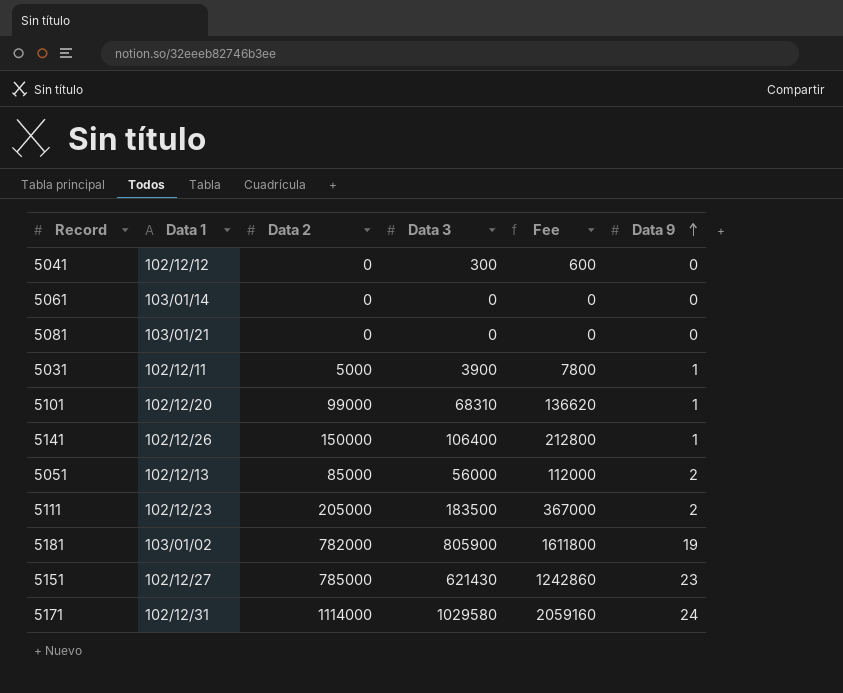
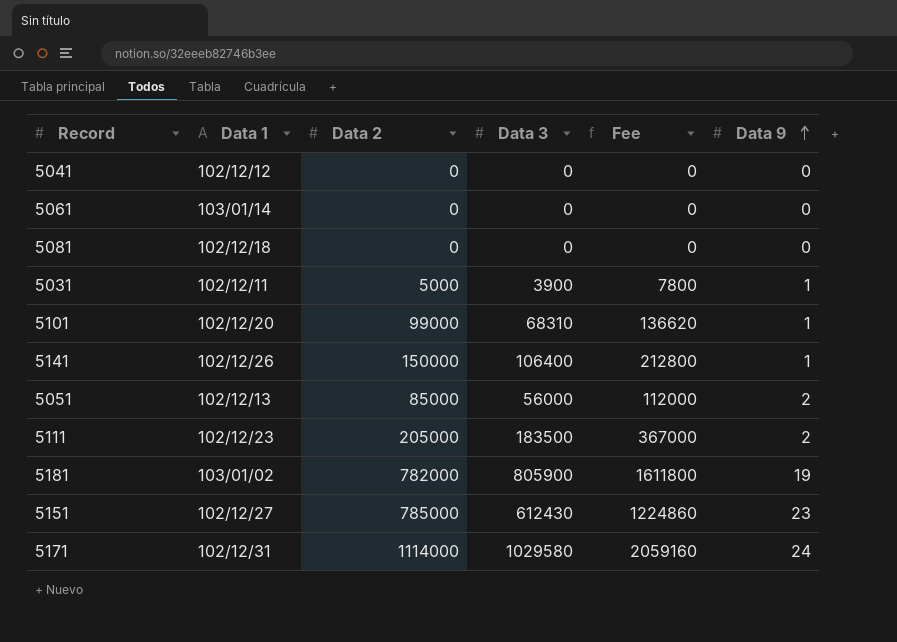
5041 | Data 3: 300 -> 0
5041 | Fee: 600 -> 0
5081 | Data 1: 103/01/21 -> 102/12/18
5151 | Data 3: 621430 -> 612430
5151 | Fee: 1242860 -> 1224860

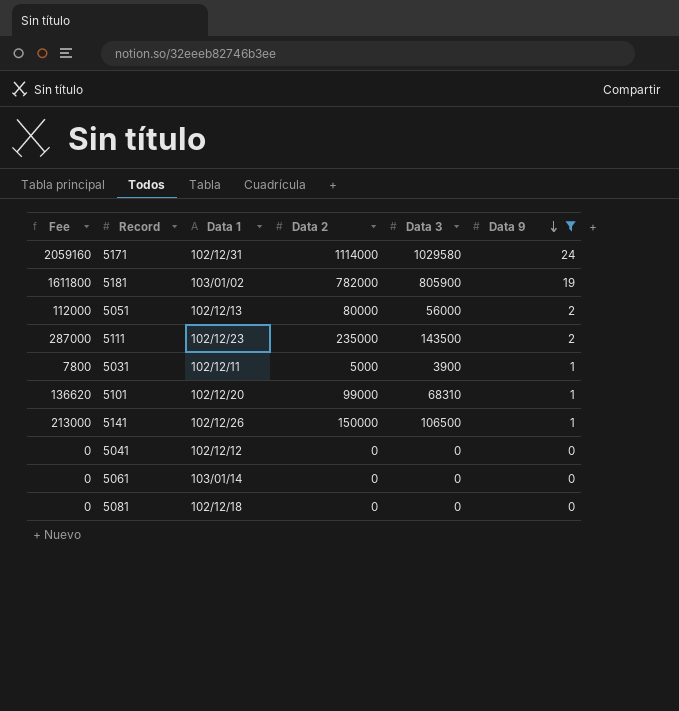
filter: none -> Data 9 != 23
row order: Data 9 ascending -> Data 9 descending
column Fee | position: 5 -> 1
5051 | Data 2: 85000 -> 80000
5111 | Fee: 367000 -> 287000
5111 | Data 2: 205000 -> 235000
5111 | Data 3: 183500 -> 143500
5141 | Fee: 212800 -> 213000
5141 | Data 3: 106400 -> 106500

